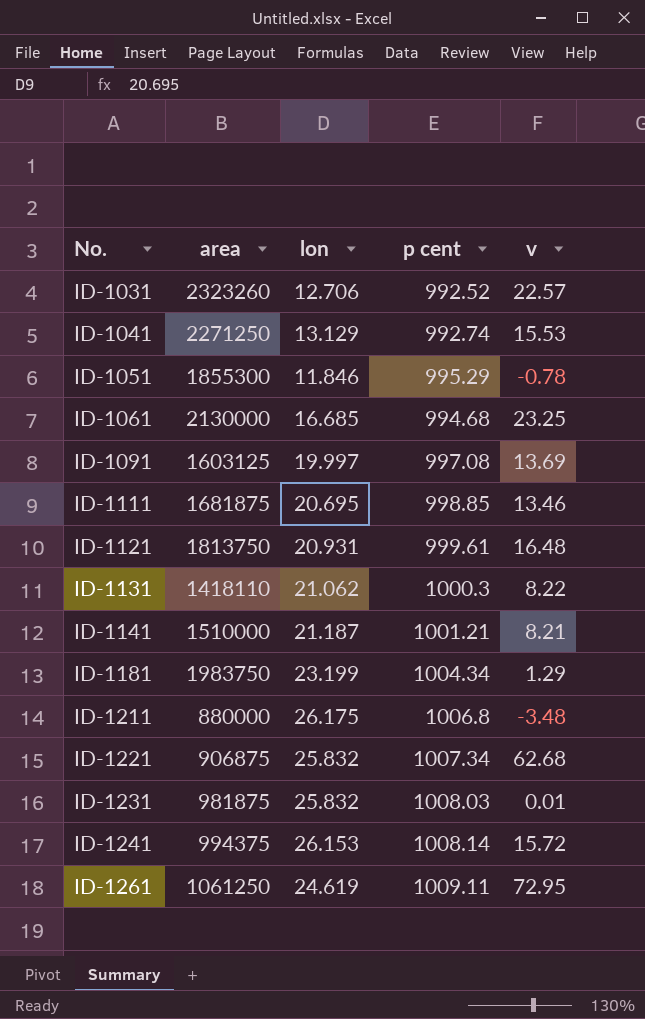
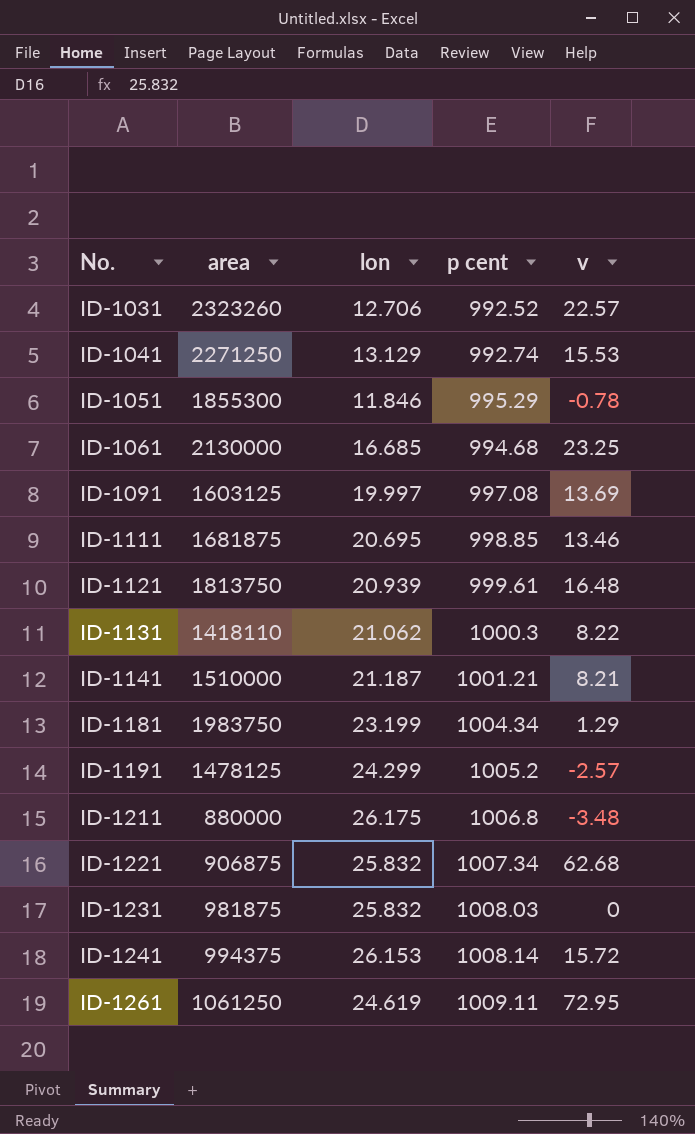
ID-1121 | lon: 20.931 -> 20.939
row ID-1191: none -> 1478125 | 24.299 | 1005.2 | -2.57
ID-1231 | v: 0.01 -> 0

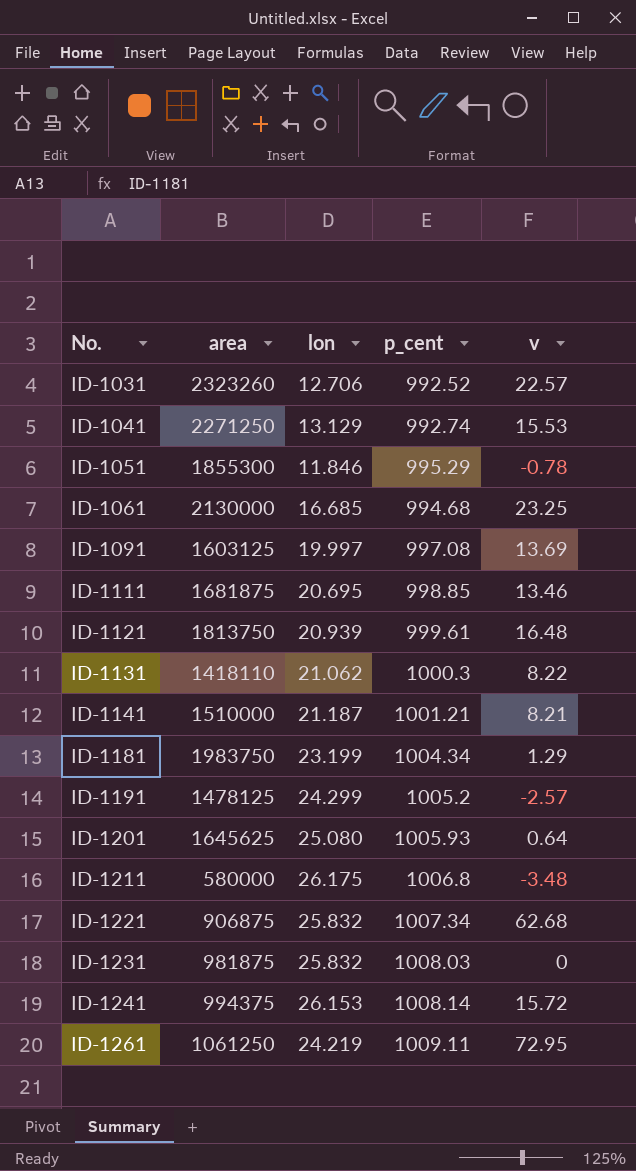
column name: p cent -> p_cent
row ID-1201: none -> 1645625 | 25.080 | 1005.93 | 0.64
ID-1211 | area: 880000 -> 580000
ID-1261 | lon: 24.619 -> 24.219

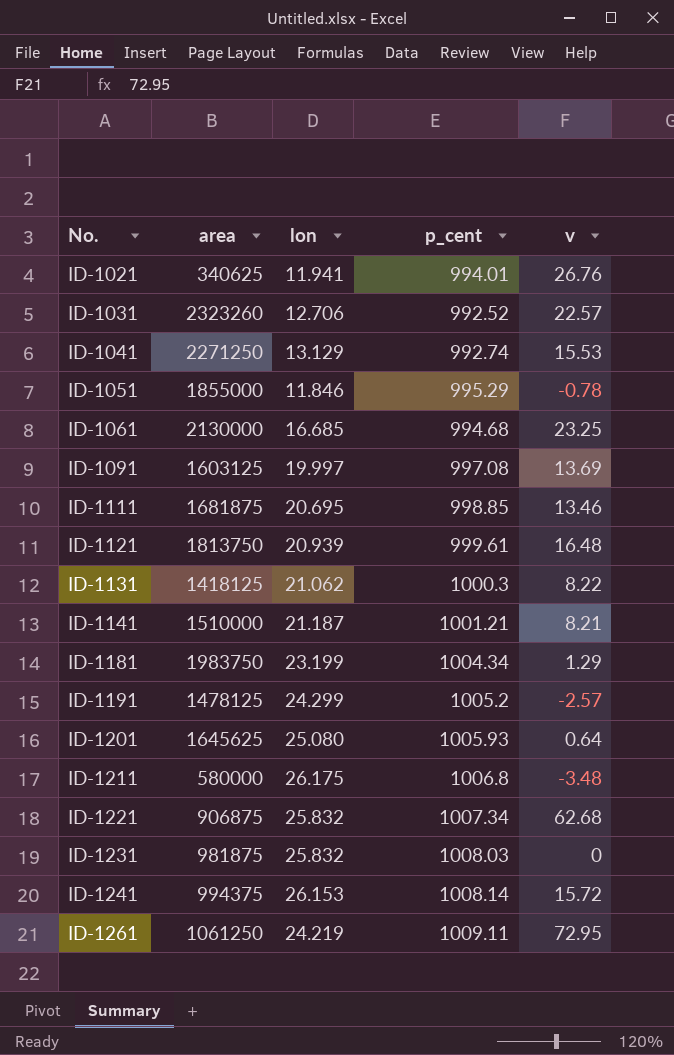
row ID-1021: none -> 340625 | 11.941 | 994.01 | 26.76
ID-1051 | area: 1855300 -> 1855000
ID-1131 | area: 1418110 -> 1418125

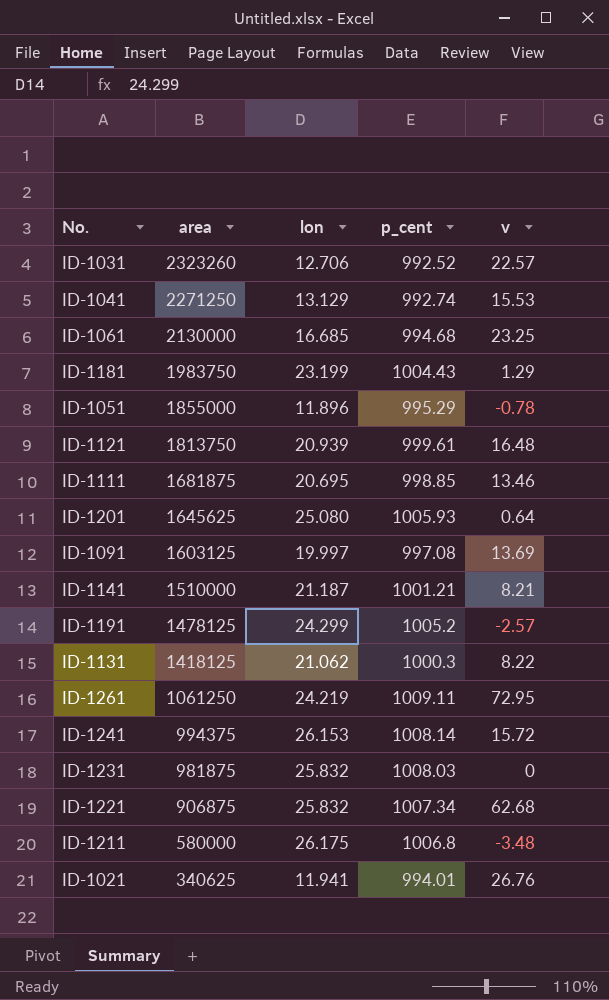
row order: No. ascending -> area descending
ID-1181 | p_cent: 1004.34 -> 1004.43
ID-1051 | lon: 11.846 -> 11.896

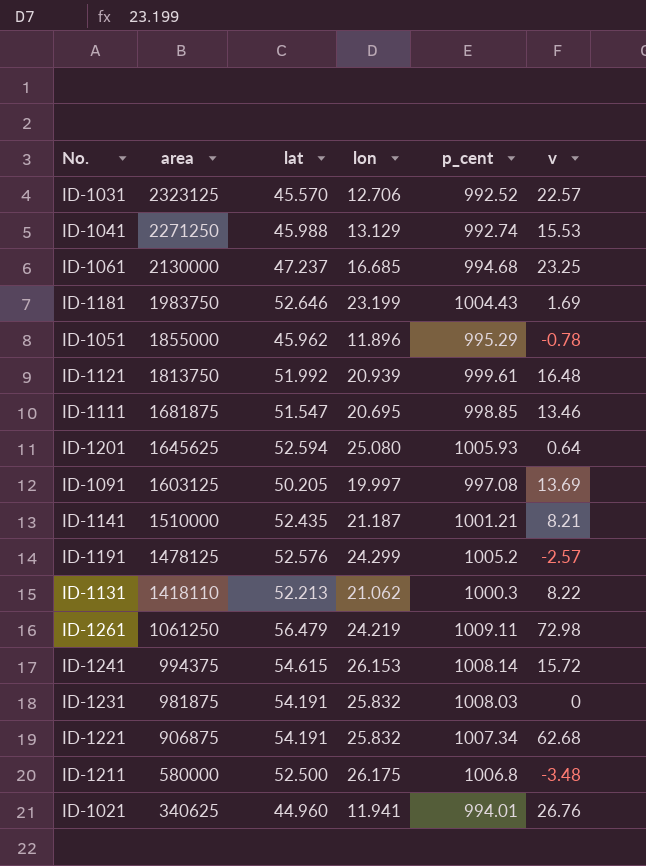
column lat | position: none -> 3
ID-1031 | area: 2323260 -> 2323125
ID-1181 | v: 1.29 -> 1.69
ID-1131 | area: 1418125 -> 1418110
ID-1261 | v: 72.95 -> 72.98

